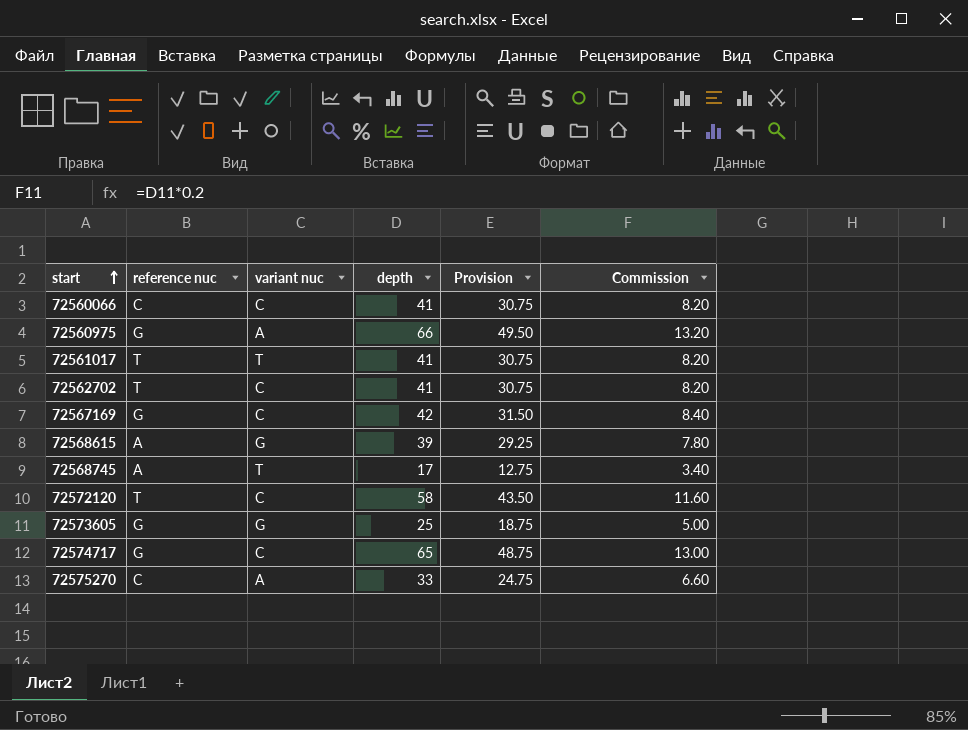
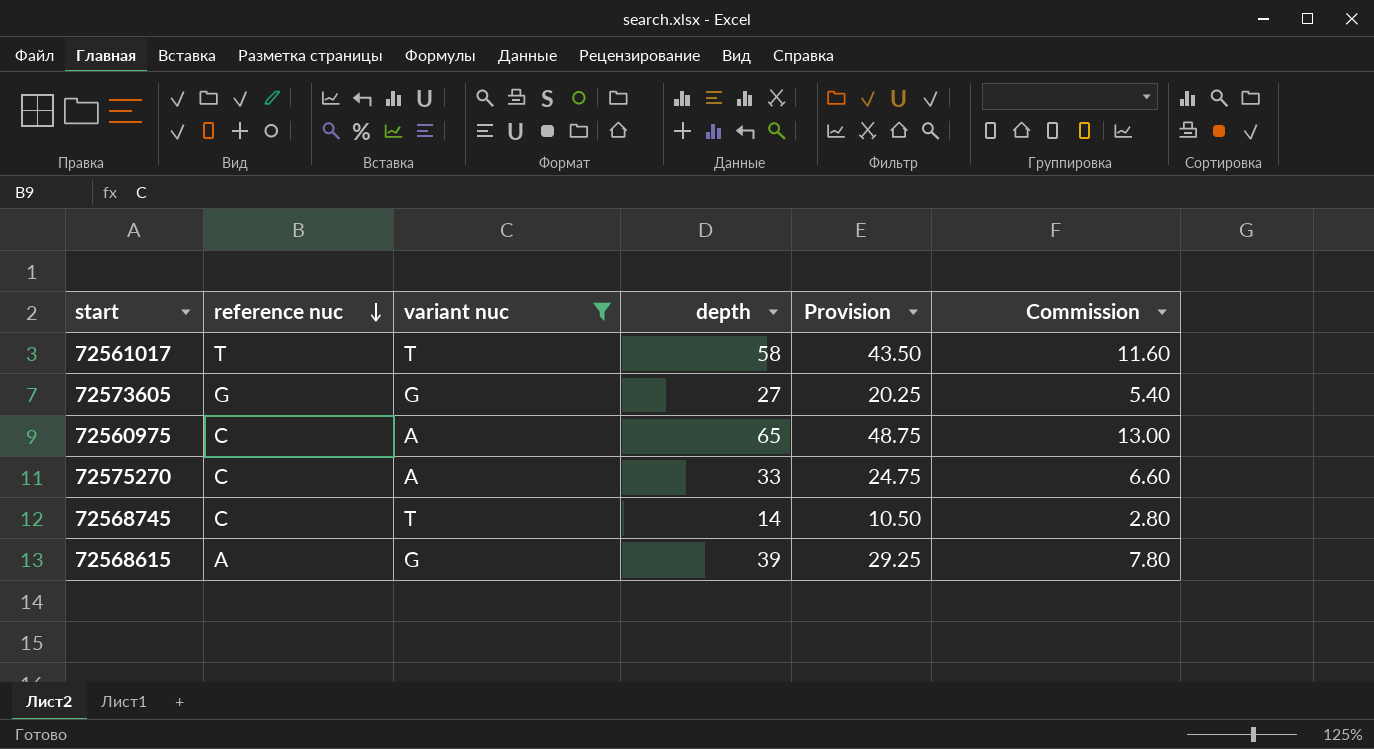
filter: none -> variant nuc != C
row order: start ascending -> reference nuc descending
72561017 | depth: 41 -> 58
72561017 | Provision: 30.75 -> 43.50
72561017 | Commission: 8.20 -> 11.60
72573605 | depth: 25 -> 27
72573605 | Provision: 18.75 -> 20.25
72573605 | Commission: 5.00 -> 5.40
72560975 | reference nuc: G -> C
72560975 | depth: 66 -> 65
72560975 | Provision: 49.50 -> 48.75
72560975 | Commission: 13.20 -> 13.00
72568745 | reference nuc: A -> C
72568745 | depth: 17 -> 14
72568745 | Provision: 12.75 -> 10.50
72568745 | Commission: 3.40 -> 2.80

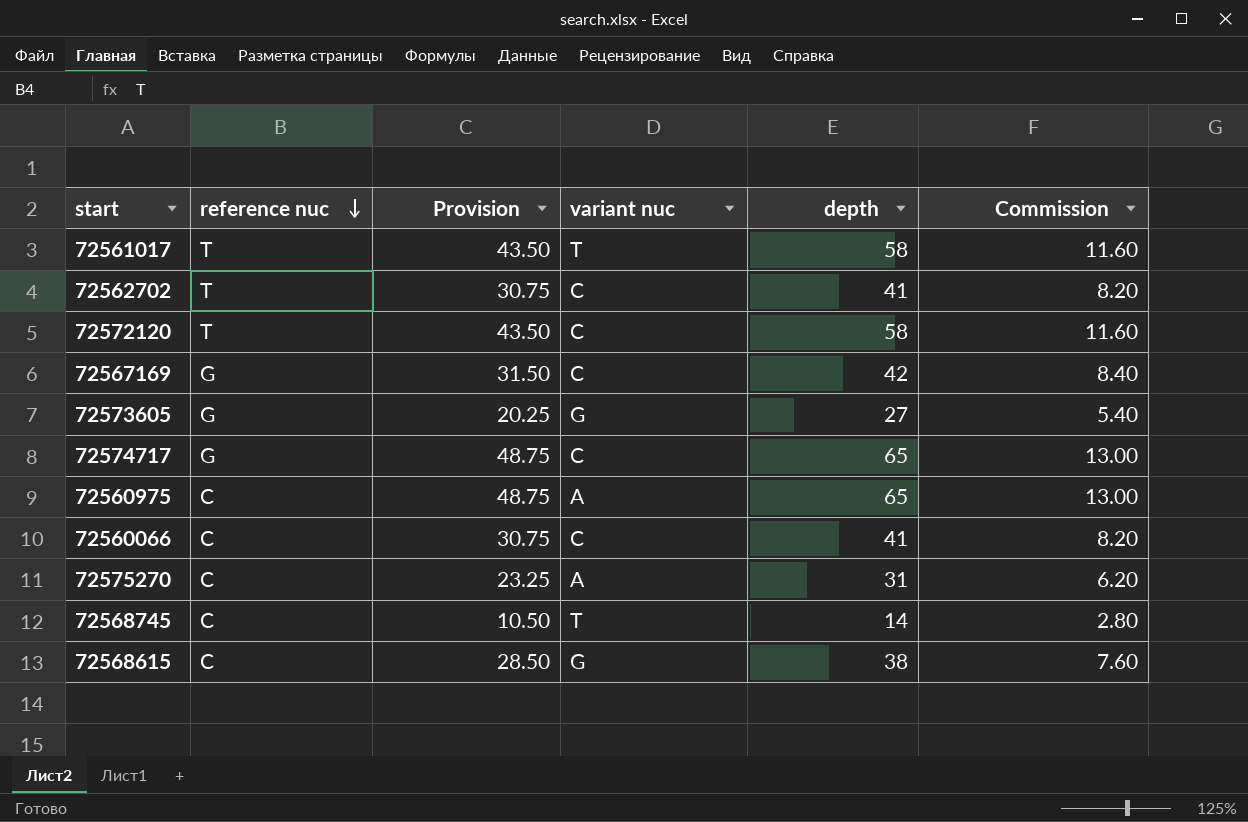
filter: variant nuc != C -> none
column Provision | position: 5 -> 3
72575270 | Provision: 24.75 -> 23.25
72575270 | depth: 33 -> 31
72575270 | Commission: 6.60 -> 6.20
72568615 | reference nuc: A -> C
72568615 | Provision: 29.25 -> 28.50
72568615 | depth: 39 -> 38
72568615 | Commission: 7.80 -> 7.60

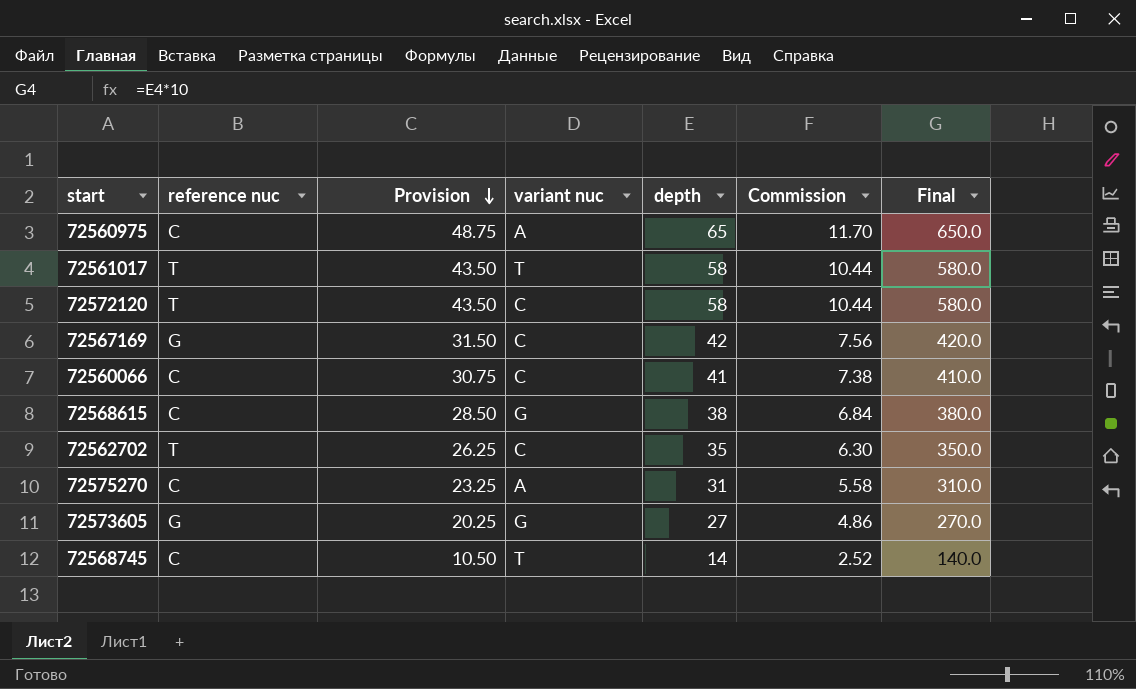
row order: reference nuc descending -> Provision descending
column Commission | formula: [depth] * 0.2 -> [depth] * 0.18
column Final | formula: none -> [depth] * 10
row 72574717: G | 48.75 | C | 65 | 13.00 -> none
72562702 | Provision: 30.75 -> 26.25
72562702 | depth: 41 -> 35

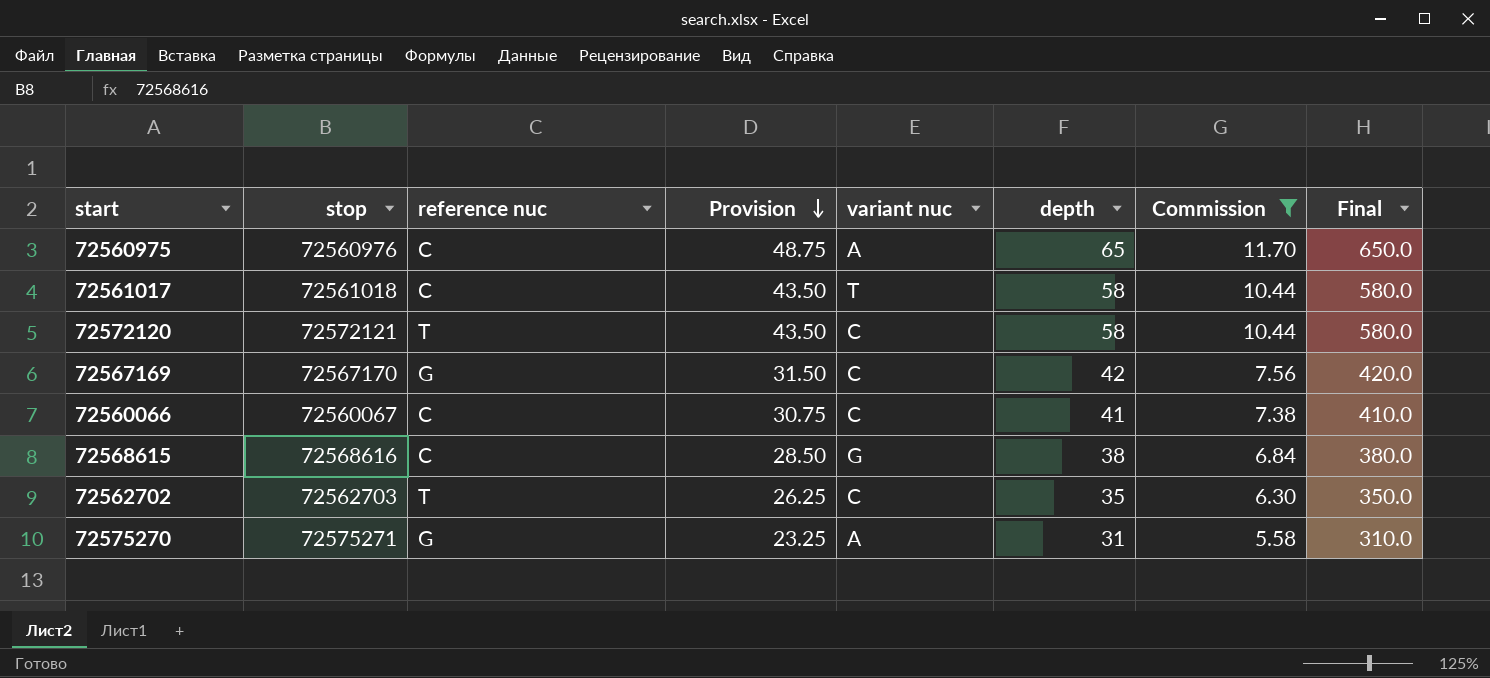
filter: none -> Commission >= 5.58
column stop | position: none -> 2
72561017 | reference nuc: T -> C
72575270 | reference nuc: C -> G

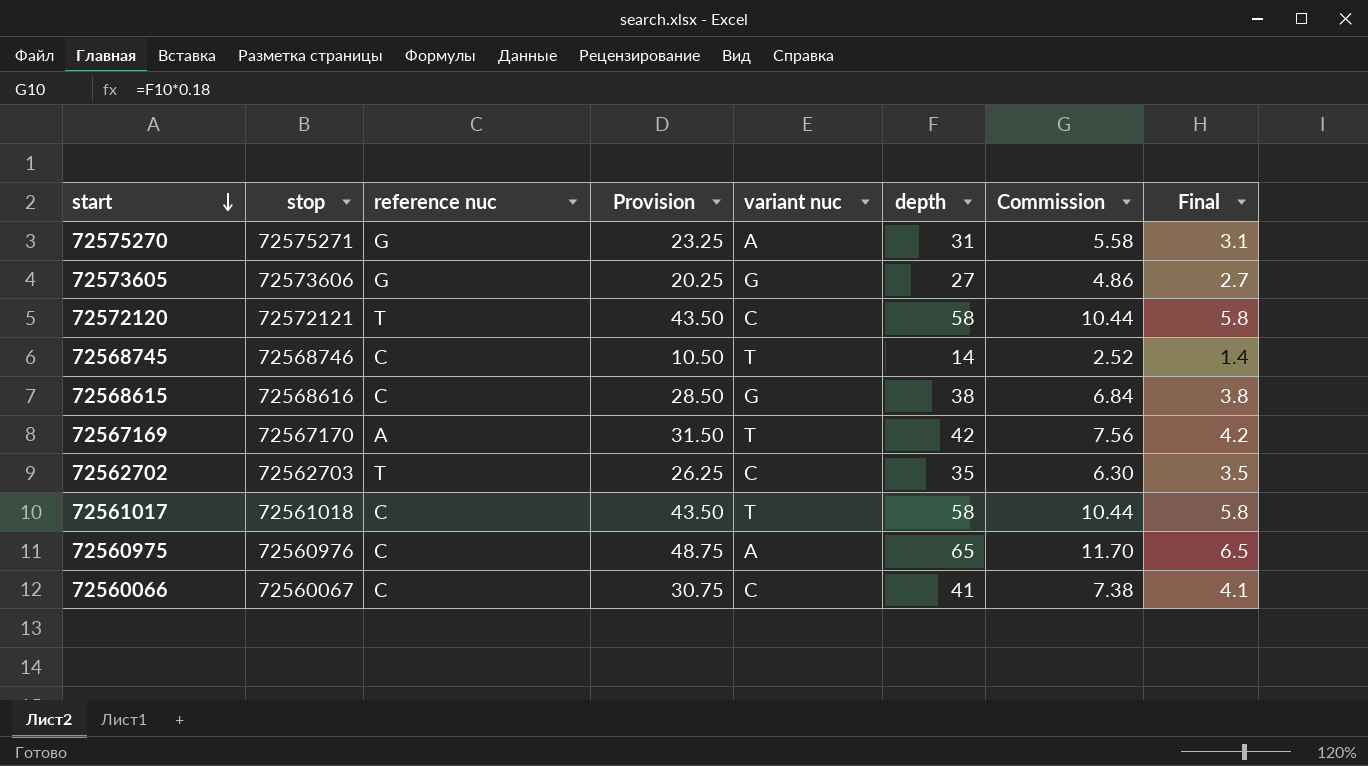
filter: Commission >= 5.58 -> none
row order: Provision descending -> start descending
column Final | formula: [depth] * 10 -> [depth] * 0.1
72567169 | reference nuc: G -> A
72567169 | variant nuc: C -> T

